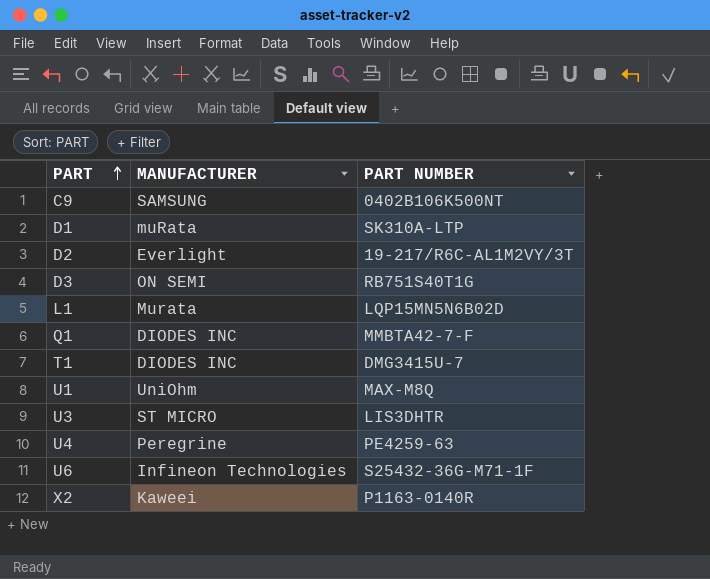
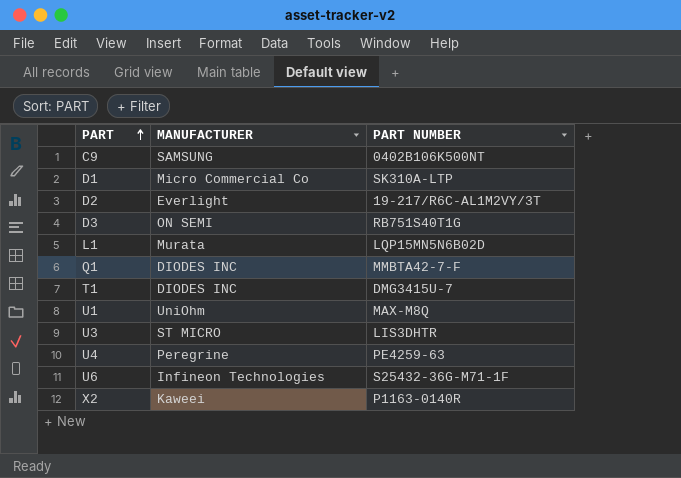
D1 | MANUFACTURER: muRata -> Micro Commercial Co

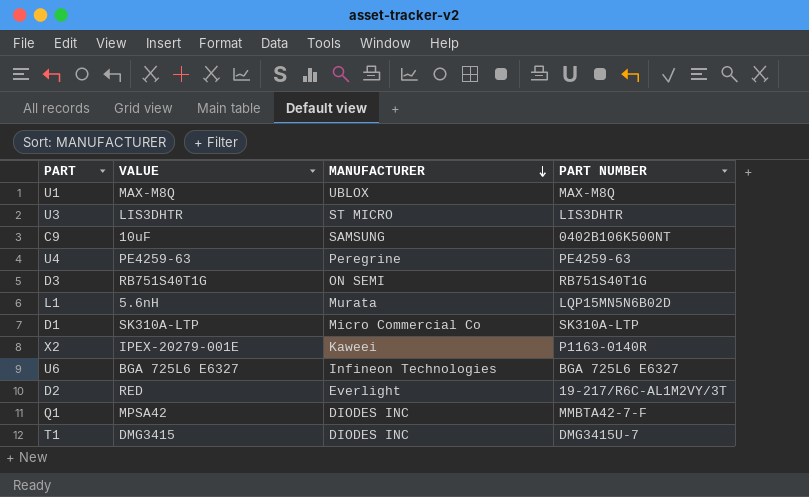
row order: PART ascending -> MANUFACTURER descending
column VALUE | position: none -> 2
U1 | MANUFACTURER: UniOhm -> UBLOX
U6 | PART NUMBER: S25432-36G-M71-1F -> BGA 725L6 E6327

